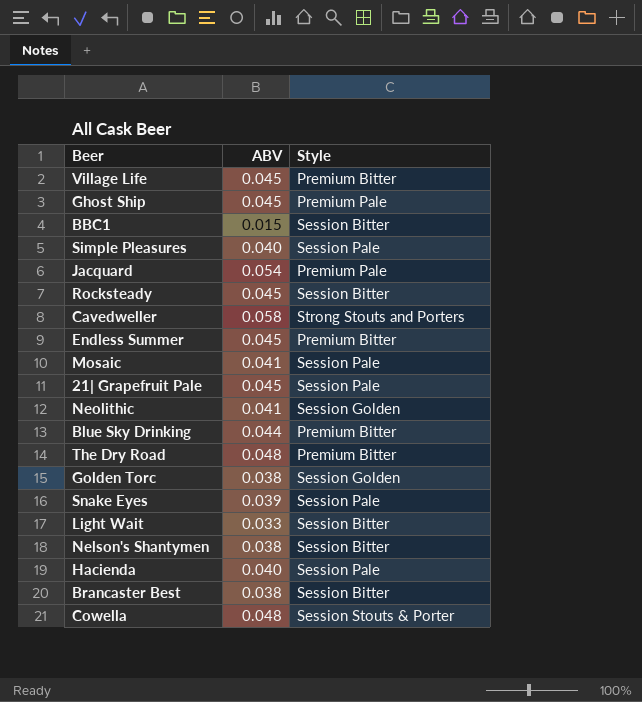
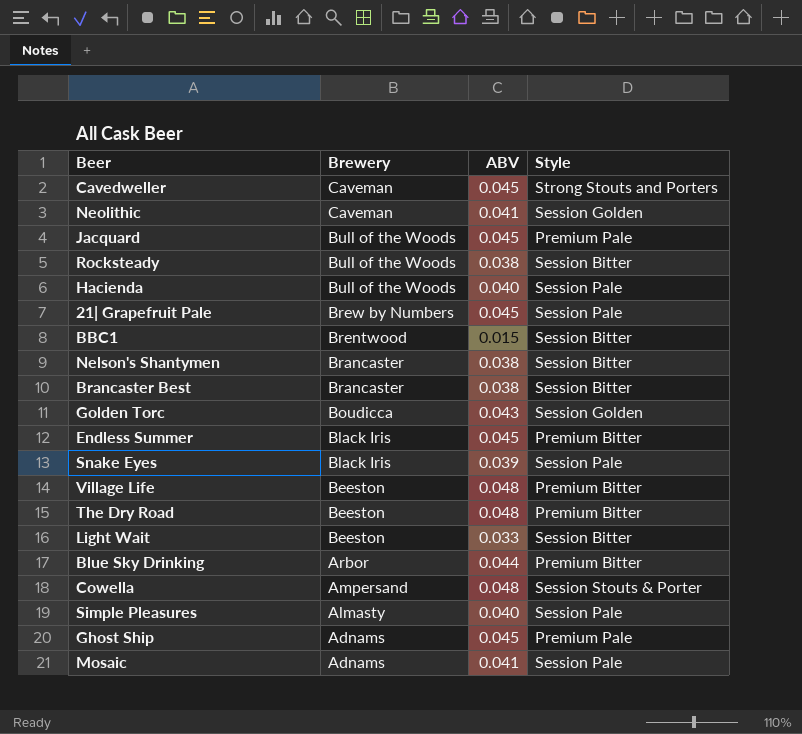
row order: none -> Brewery descending
column Brewery | position: none -> 2
Cavedweller | ABV: 0.058 -> 0.045
Jacquard | ABV: 0.054 -> 0.045
Rocksteady | ABV: 0.045 -> 0.038
Golden Torc | ABV: 0.038 -> 0.043
Village Life | ABV: 0.045 -> 0.048

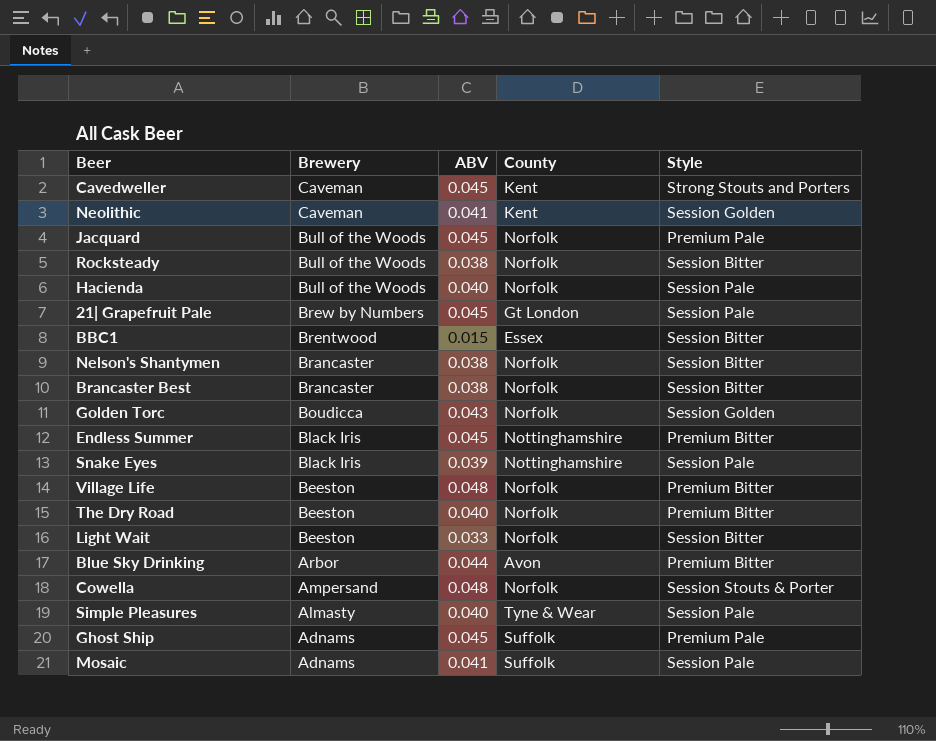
column County | position: none -> 4
The Dry Road | ABV: 0.048 -> 0.040

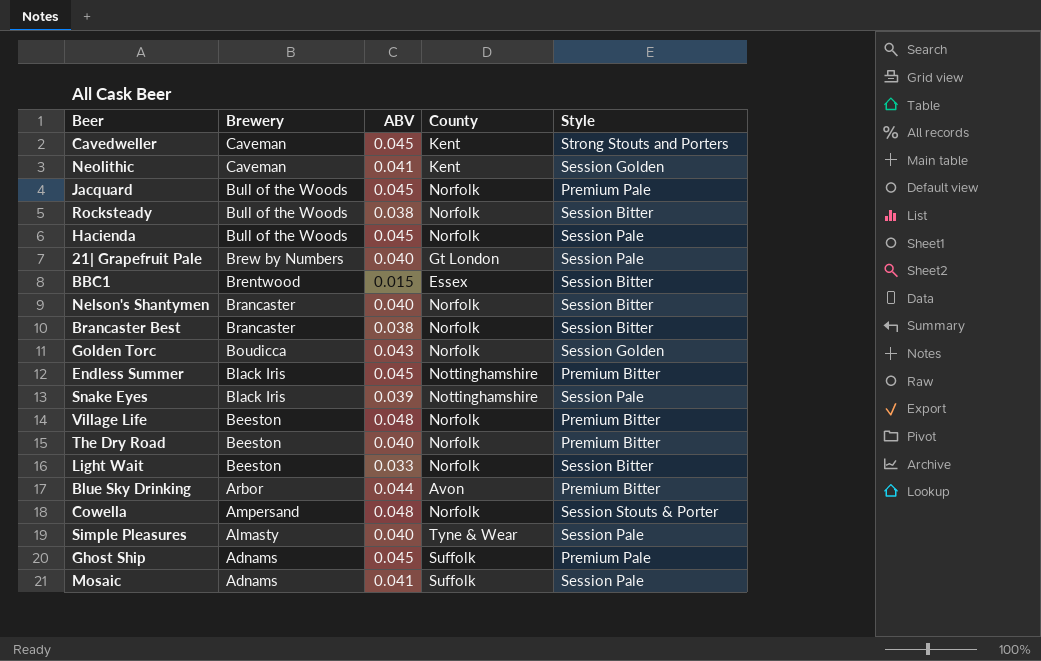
Hacienda | ABV: 0.040 -> 0.045
21| Grapefruit Pale | ABV: 0.045 -> 0.040
Nelson's Shantymen | ABV: 0.038 -> 0.040

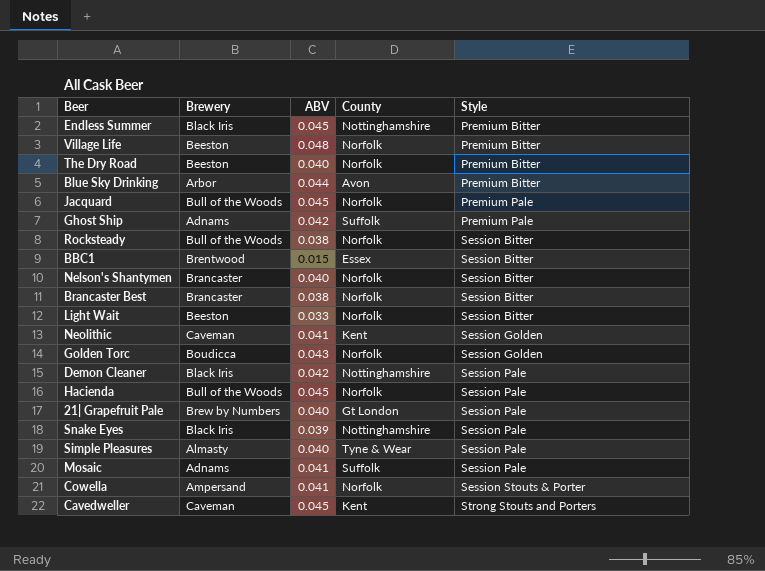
row order: Brewery descending -> Style ascending
Ghost Ship | ABV: 0.045 -> 0.042
row Demon Cleaner: none -> Black Iris | 0.042 | Nottinghamshire | Session Pale
Cowella | ABV: 0.048 -> 0.041

